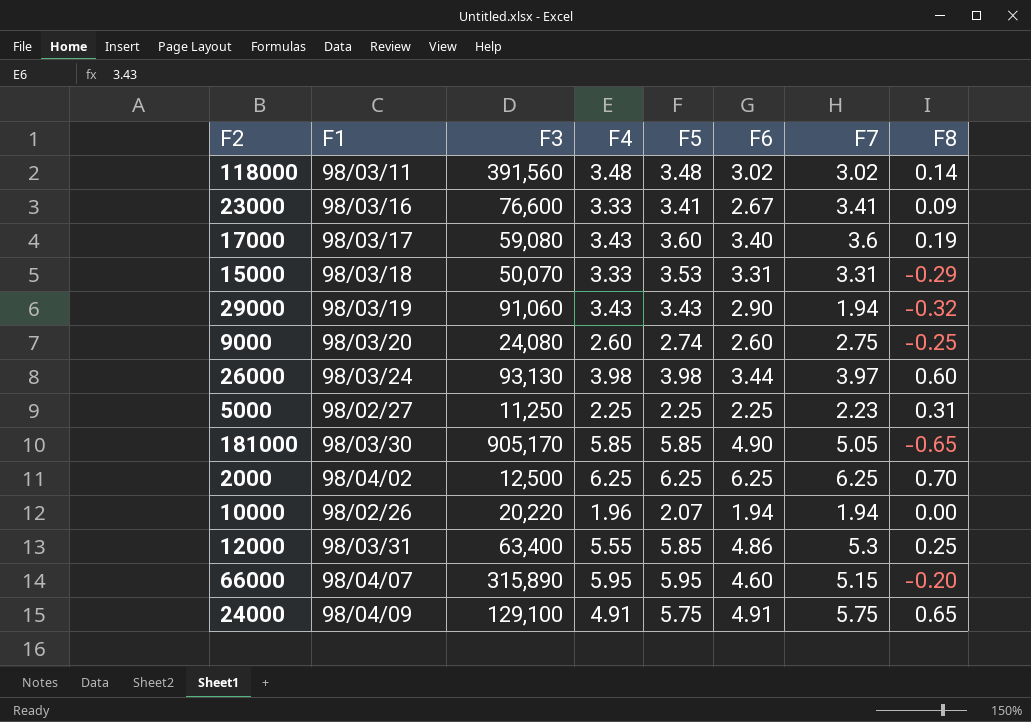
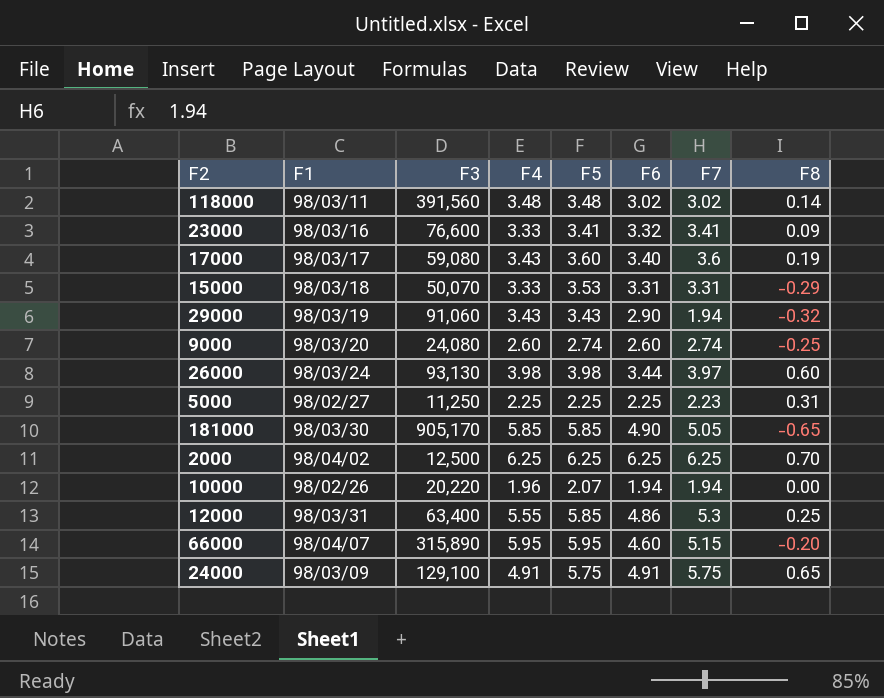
23000 | F6: 2.67 -> 3.32
9000 | F7: 2.75 -> 2.74
24000 | F1: 98/04/09 -> 98/03/09

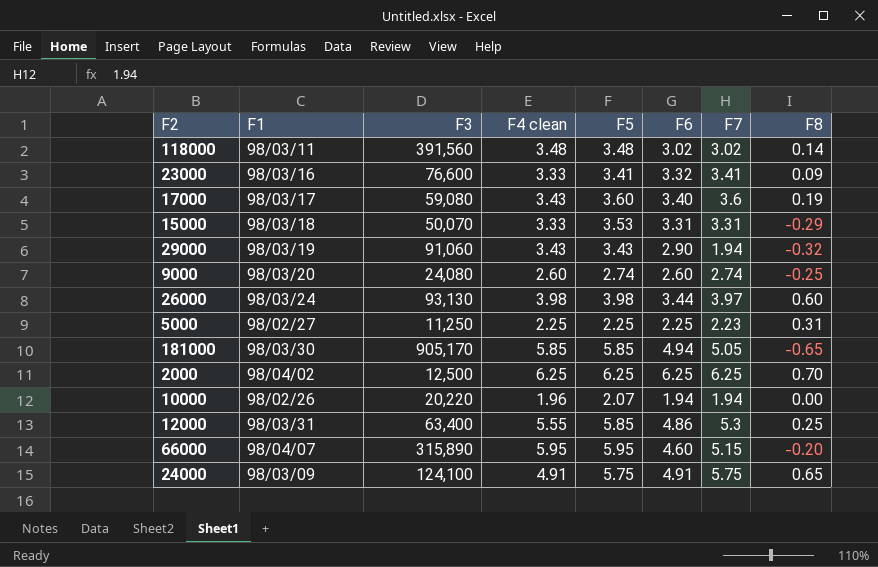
column name: F4 -> F4 clean
181000 | F6: 4.90 -> 4.94
24000 | F3: 129,100 -> 124,100

